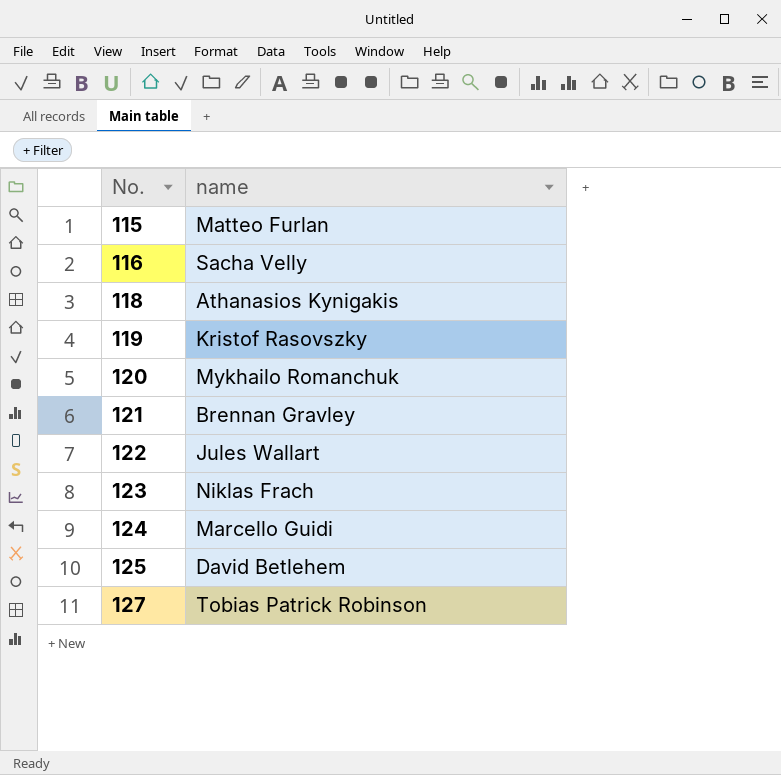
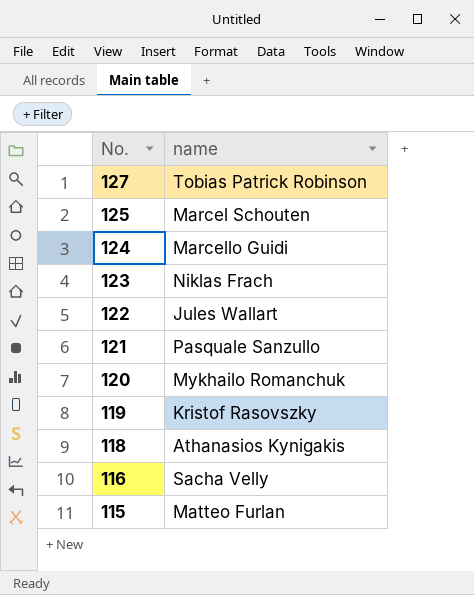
row order: No. ascending -> No. descending
125 | name: David Betlehem -> Marcel Schouten
121 | name: Brennan Gravley -> Pasquale Sanzullo

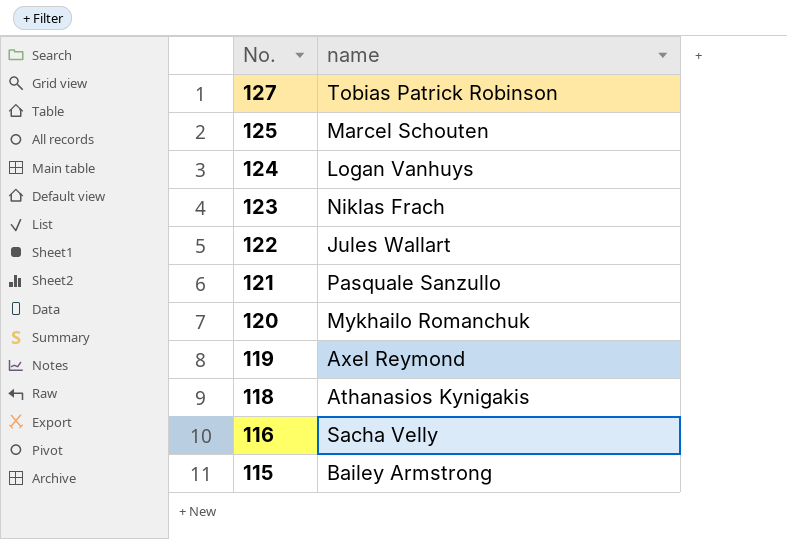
124 | name: Marcello Guidi -> Logan Vanhuys
119 | name: Kristof Rasovszky -> Axel Reymond
115 | name: Matteo Furlan -> Bailey Armstrong

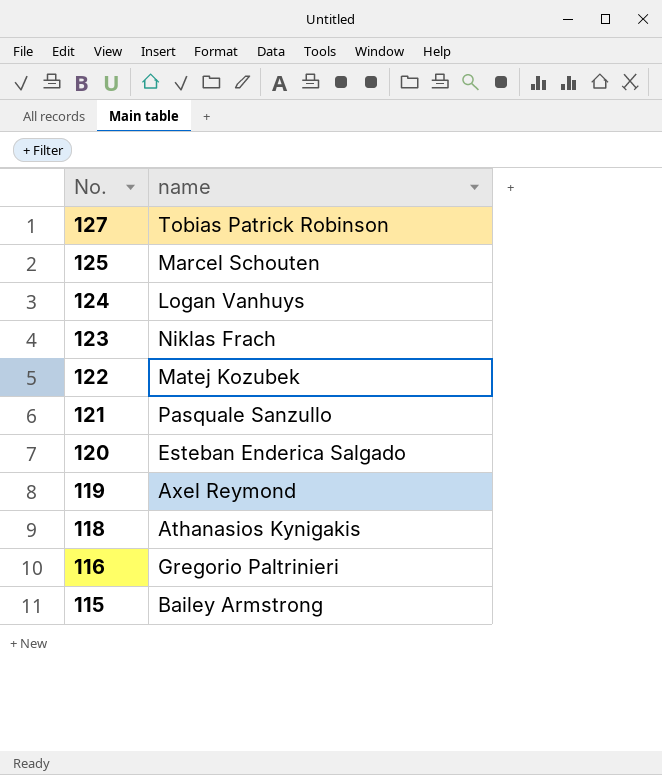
122 | name: Jules Wallart -> Matej Kozubek
120 | name: Mykhailo Romanchuk -> Esteban Enderica Salgado
116 | name: Sacha Velly -> Gregorio Paltrinieri

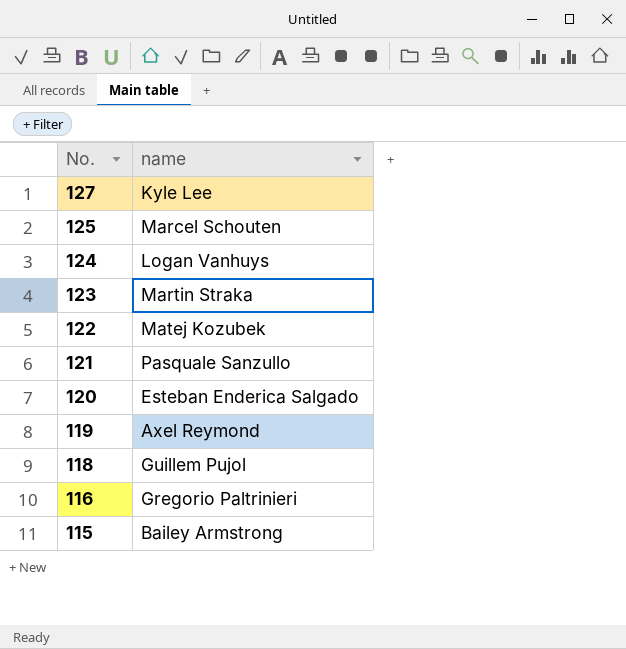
127 | name: Tobias Patrick Robinson -> Kyle Lee
123 | name: Niklas Frach -> Martin Straka
118 | name: Athanasios Kynigakis -> Guillem Pujol

